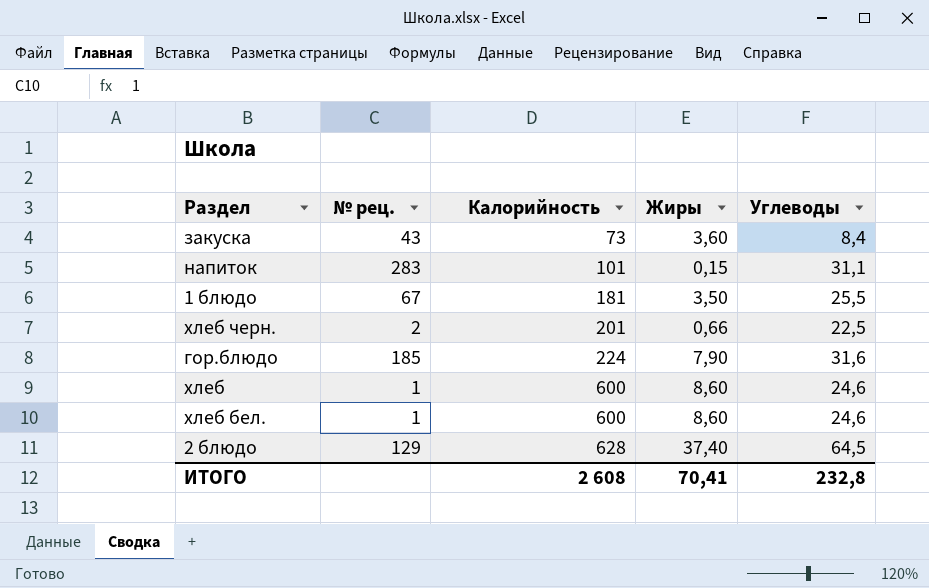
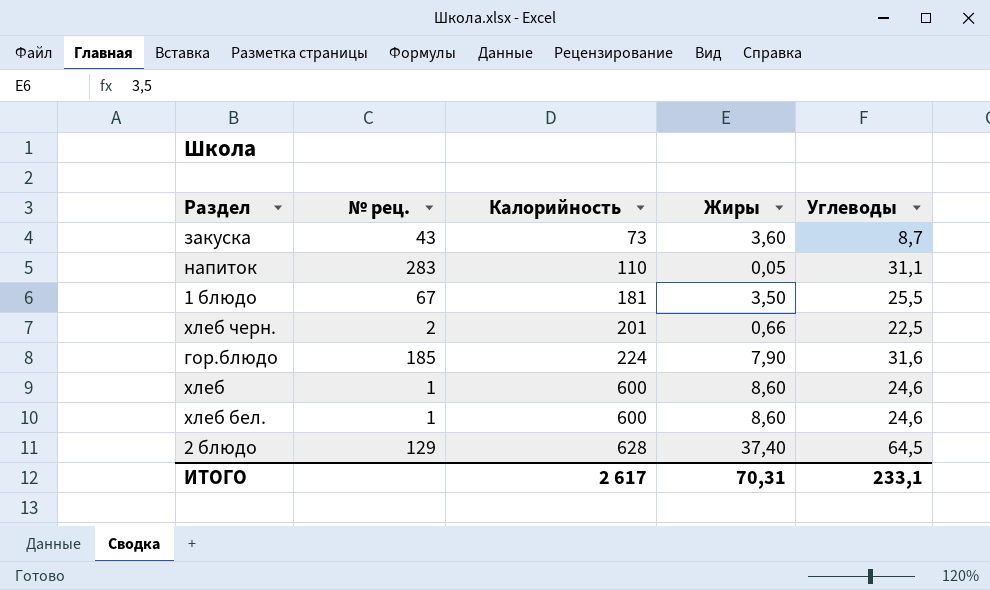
закуска | Углеводы: 8,4 -> 8,7
напиток | Калорийность: 101 -> 110
напиток | Жиры: 0,15 -> 0,05
ИТОГО | Калорийность: 2 608 -> 2 617
ИТОГО | Жиры: 70,41 -> 70,31
ИТОГО | Углеводы: 232,8 -> 233,1

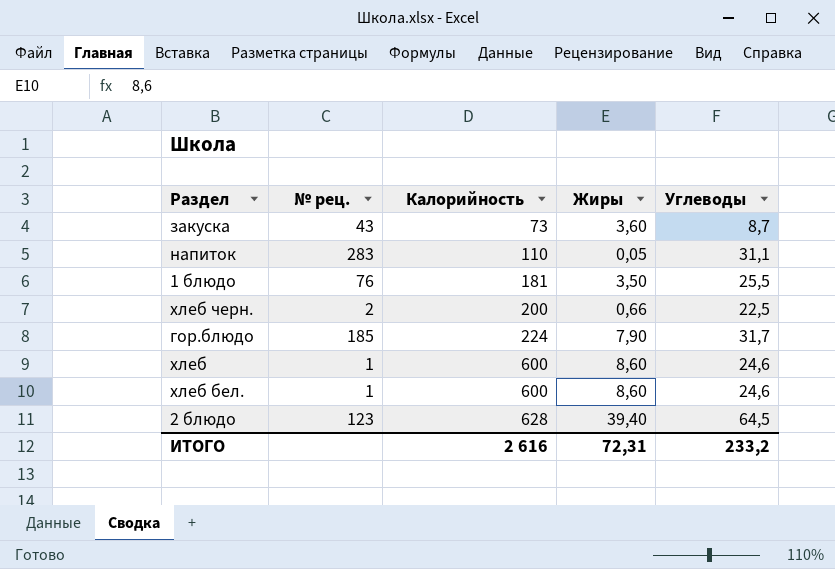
1 блюдо | № рец.: 67 -> 76
хлеб черн. | Калорийность: 201 -> 200
гор.блюдо | Углеводы: 31,6 -> 31,7
2 блюдо | № рец.: 129 -> 123
2 блюдо | Жиры: 37,40 -> 39,40
ИТОГО | Калорийность: 2 617 -> 2 616
ИТОГО | Жиры: 70,31 -> 72,31
ИТОГО | Углеводы: 233,1 -> 233,2

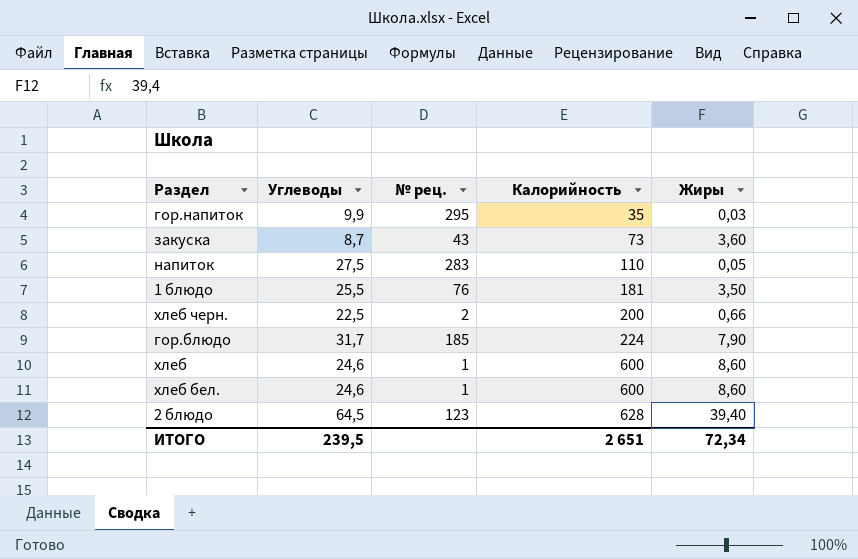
column Углеводы | position: 5 -> 2
row гор.напиток: none -> 9,9 | 295 | 35 | 0,03
напиток | Углеводы: 31,1 -> 27,5
ИТОГО | Углеводы: 233,2 -> 239,5
ИТОГО | Калорийность: 2 616 -> 2 651
ИТОГО | Жиры: 72,31 -> 72,34

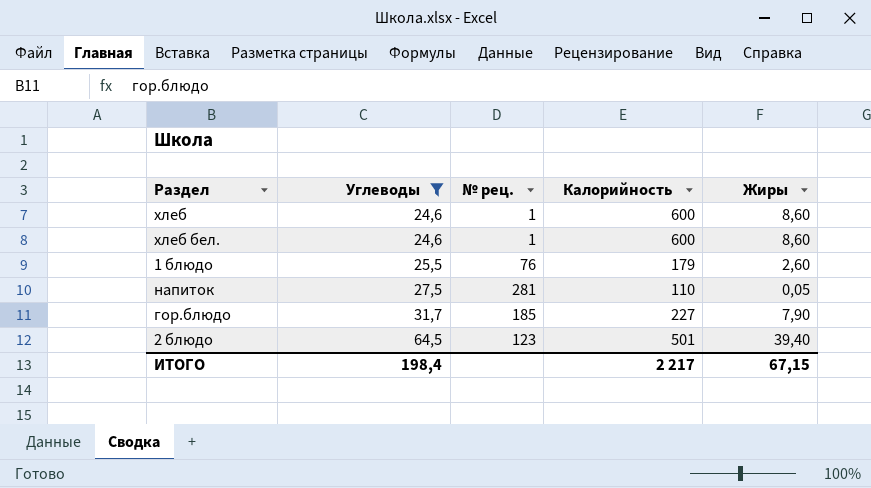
filter: none -> Углеводы >= 24,6
row order: Калорийность ascending -> Углеводы ascending
1 блюдо | Калорийность: 181 -> 179
1 блюдо | Жиры: 3,50 -> 2,60
напиток | № рец.: 283 -> 281
гор.блюдо | Калорийность: 224 -> 227
2 блюдо | Калорийность: 628 -> 501
ИТОГО | Углеводы: 239,5 -> 198,4
ИТОГО | Калорийность: 2 651 -> 2 217
ИТОГО | Жиры: 72,34 -> 67,15

